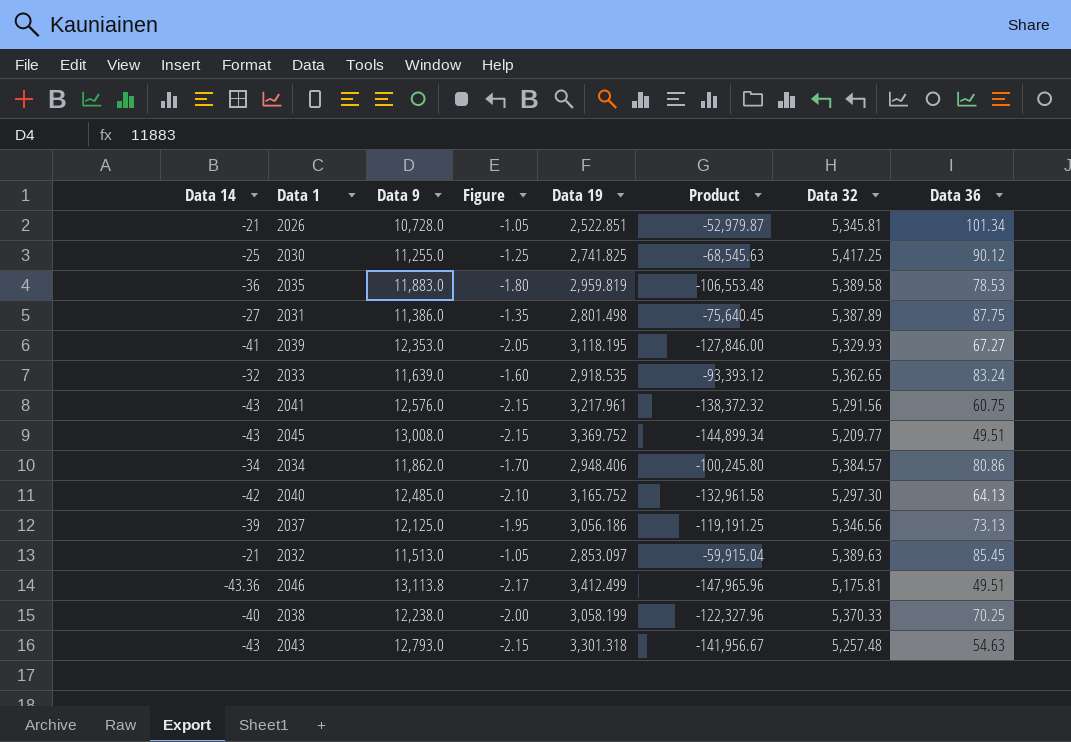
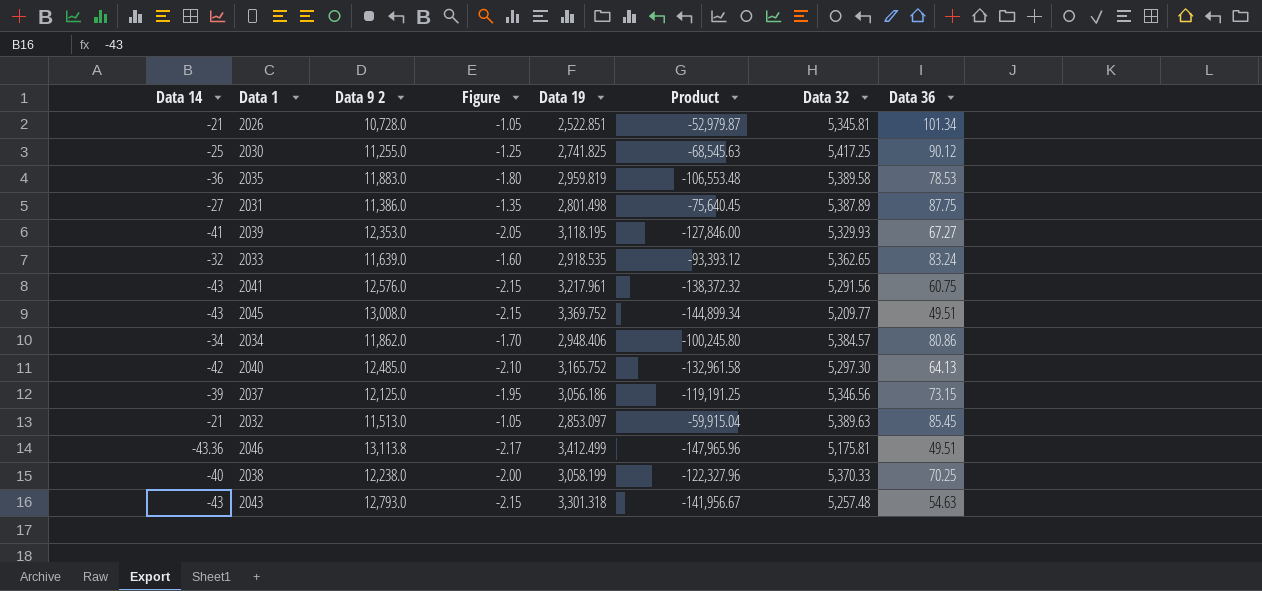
column name: Data 9 -> Data 9 2
2037 | Data 36: 73.13 -> 73.15

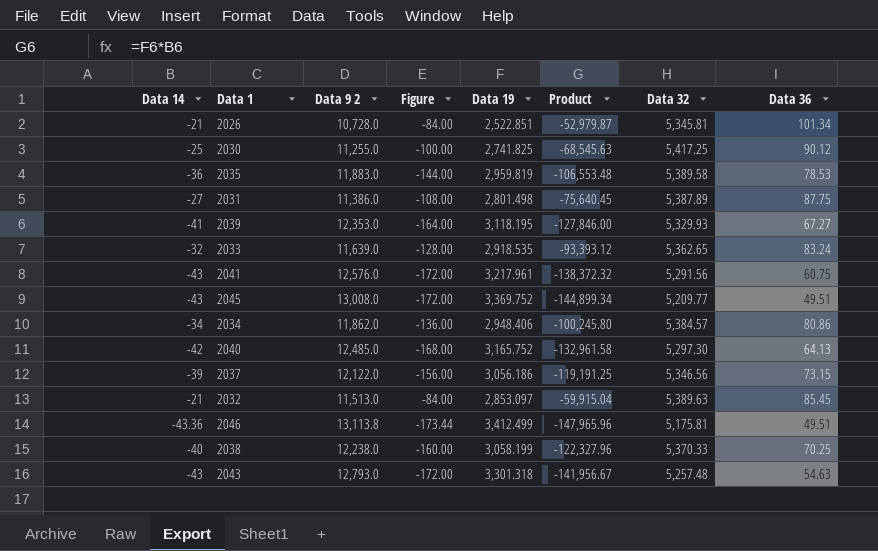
column Figure | formula: [Data 14] * 0.05 -> [Data 14] * 4
2037 | Data 9 2: 12,125.0 -> 12,122.0

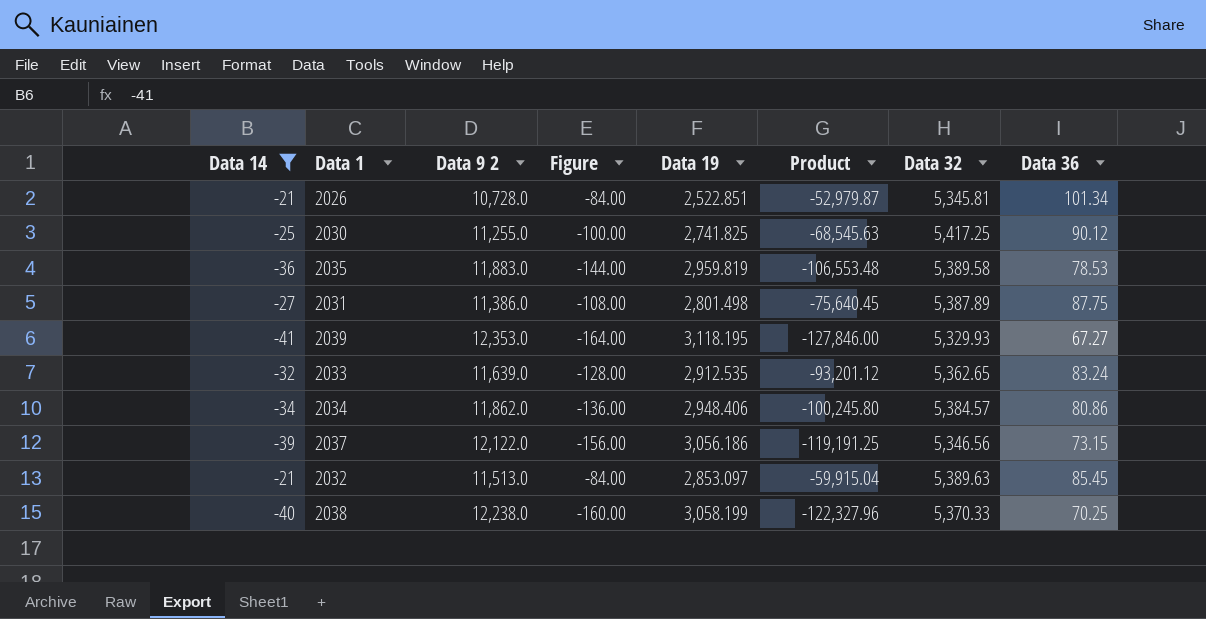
filter: none -> Data 14 >= -41
2033 | Data 19: 2,918.535 -> 2,912.535
2033 | Product: -93,393.12 -> -93,201.12

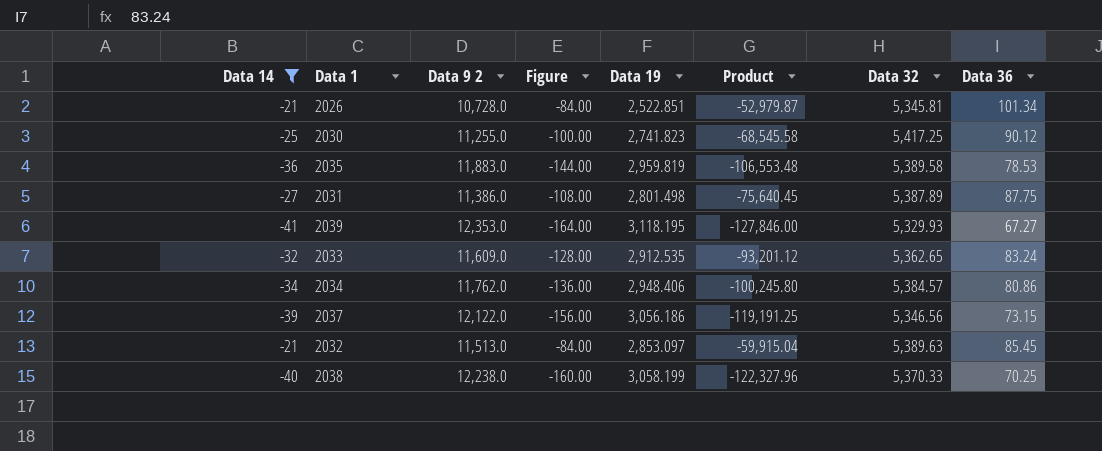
2030 | Data 19: 2,741.825 -> 2,741.823
2030 | Product: -68,545.63 -> -68,545.58
2033 | Data 9 2: 11,639.0 -> 11,609.0
2034 | Data 9 2: 11,862.0 -> 11,762.0

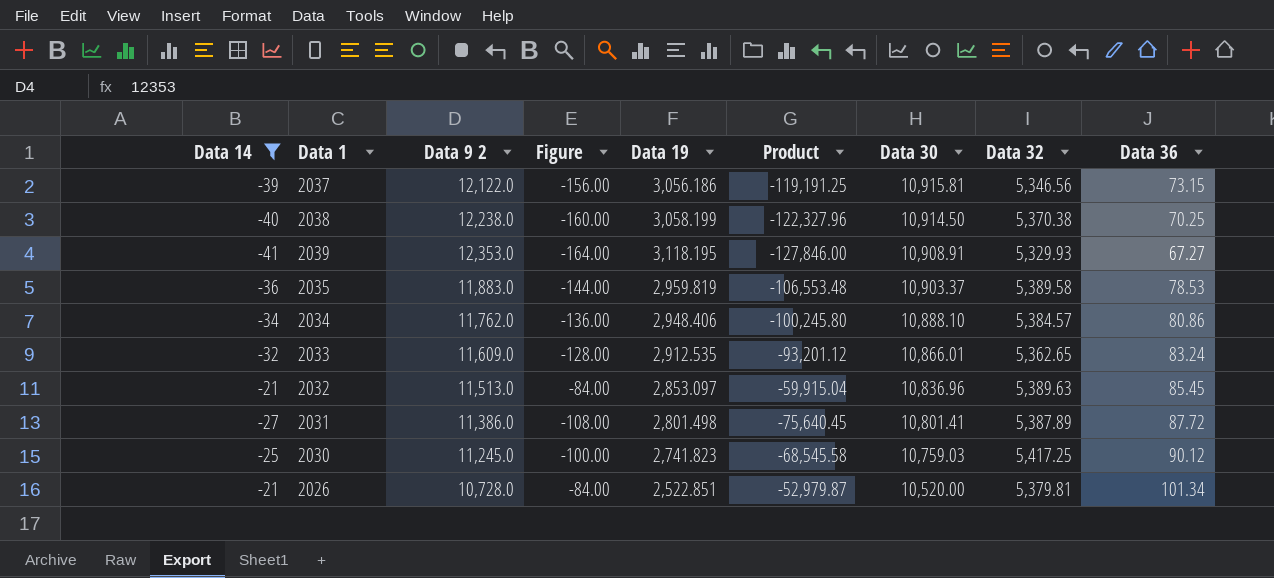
row order: none -> Data 30 descending
column Data 30 | position: none -> 7
2038 | Data 32: 5,370.33 -> 5,370.38
2031 | Data 36: 87.75 -> 87.72
2030 | Data 9 2: 11,255.0 -> 11,245.0
2026 | Data 32: 5,345.81 -> 5,379.81

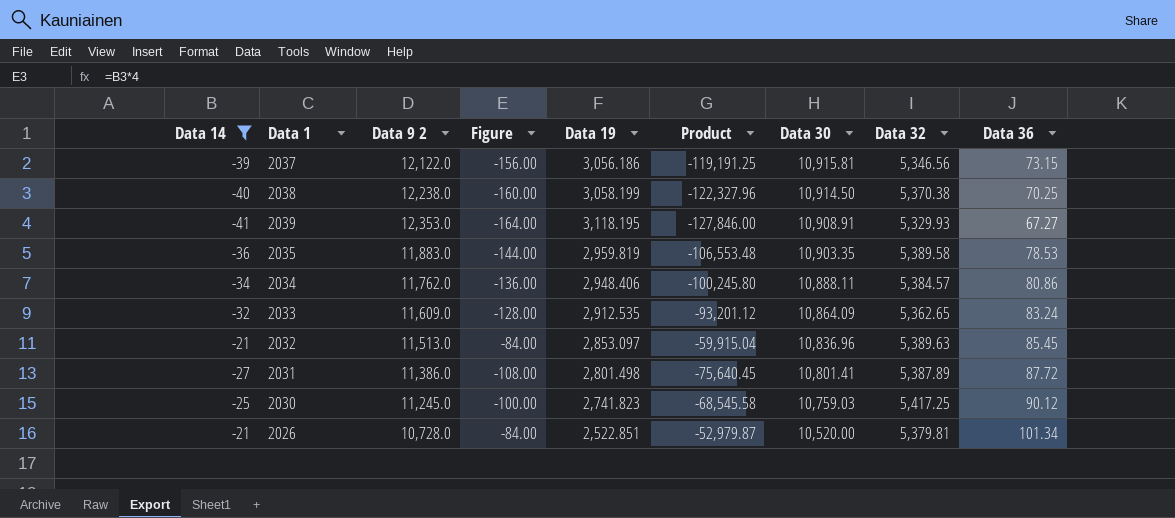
2035 | Data 30: 10,903.37 -> 10,903.35
2034 | Data 30: 10,888.10 -> 10,888.11
2033 | Data 30: 10,866.01 -> 10,864.09

